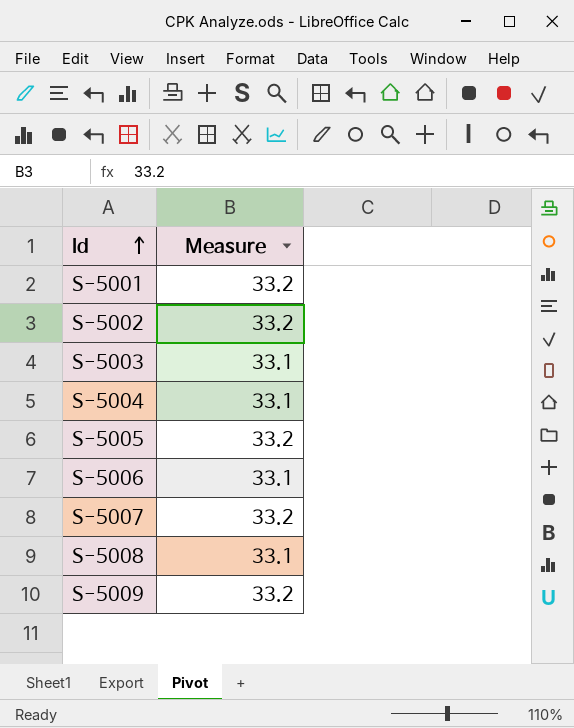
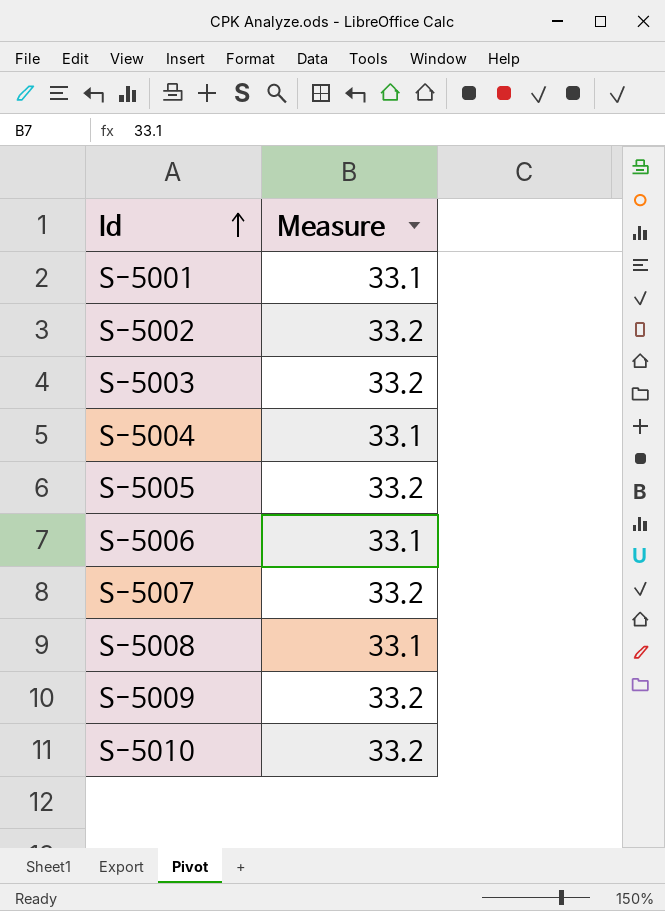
S-5001 | Measure: 33.2 -> 33.1
S-5003 | Measure: 33.1 -> 33.2
row S-5010: none -> 33.2

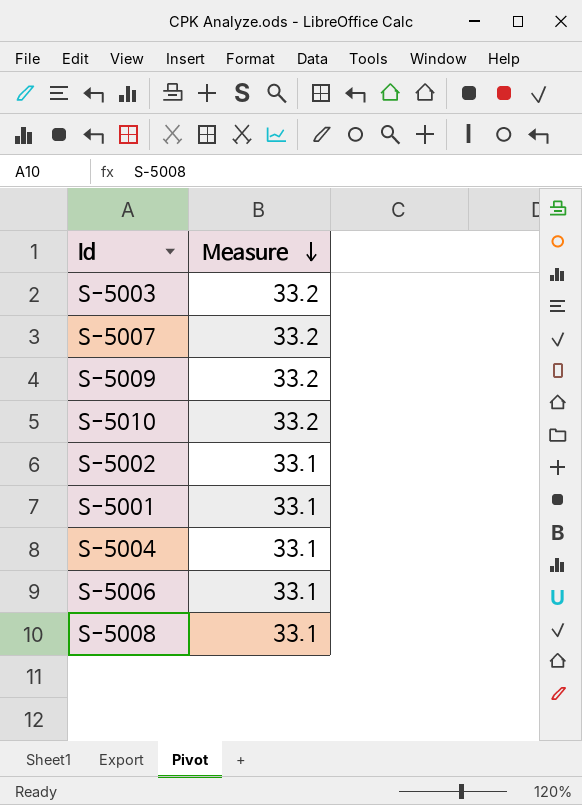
row order: Id ascending -> Measure descending
row S-5005: 33.2 -> none
S-5002 | Measure: 33.2 -> 33.1

